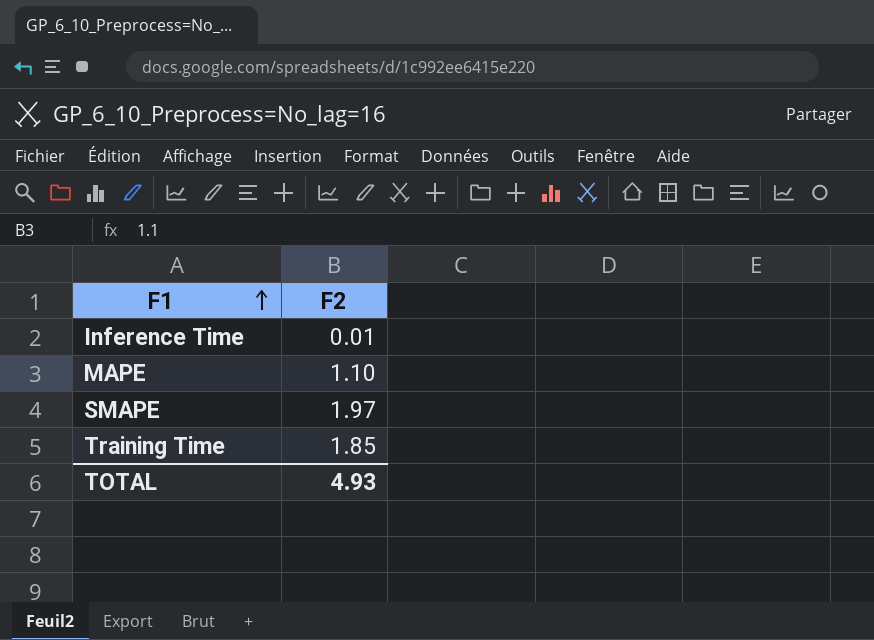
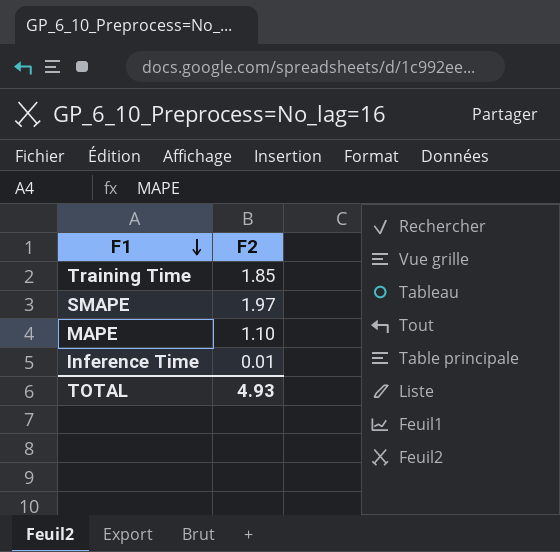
row order: F1 ascending -> F1 descending

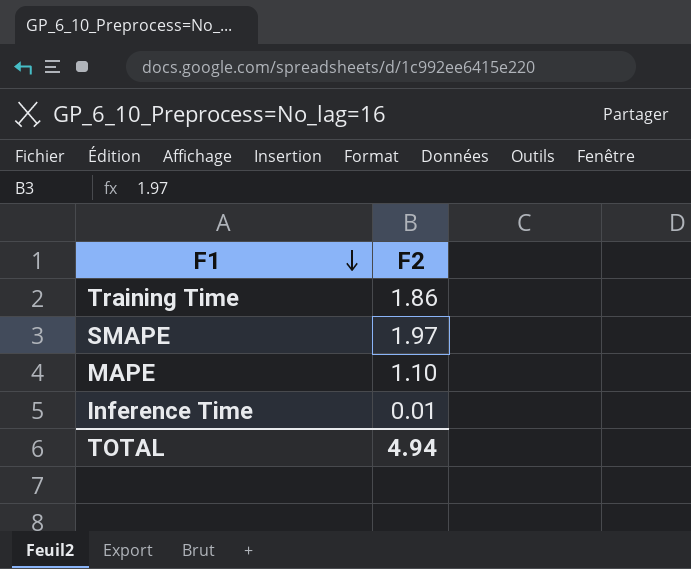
Training Time | F2: 1.85 -> 1.86
TOTAL | F2: 4.93 -> 4.94

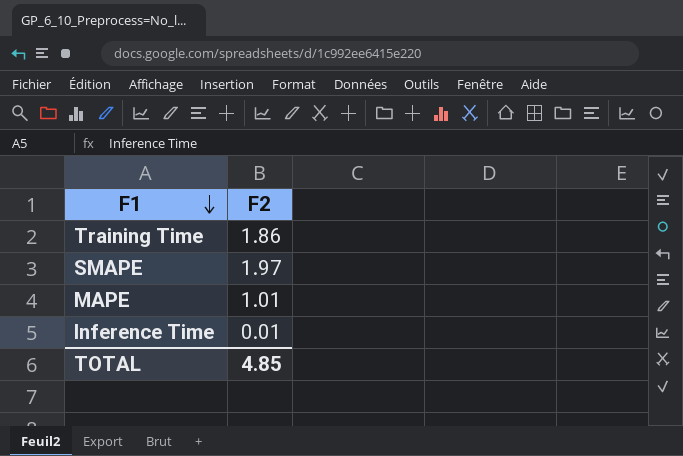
MAPE | F2: 1.10 -> 1.01
TOTAL | F2: 4.94 -> 4.85

